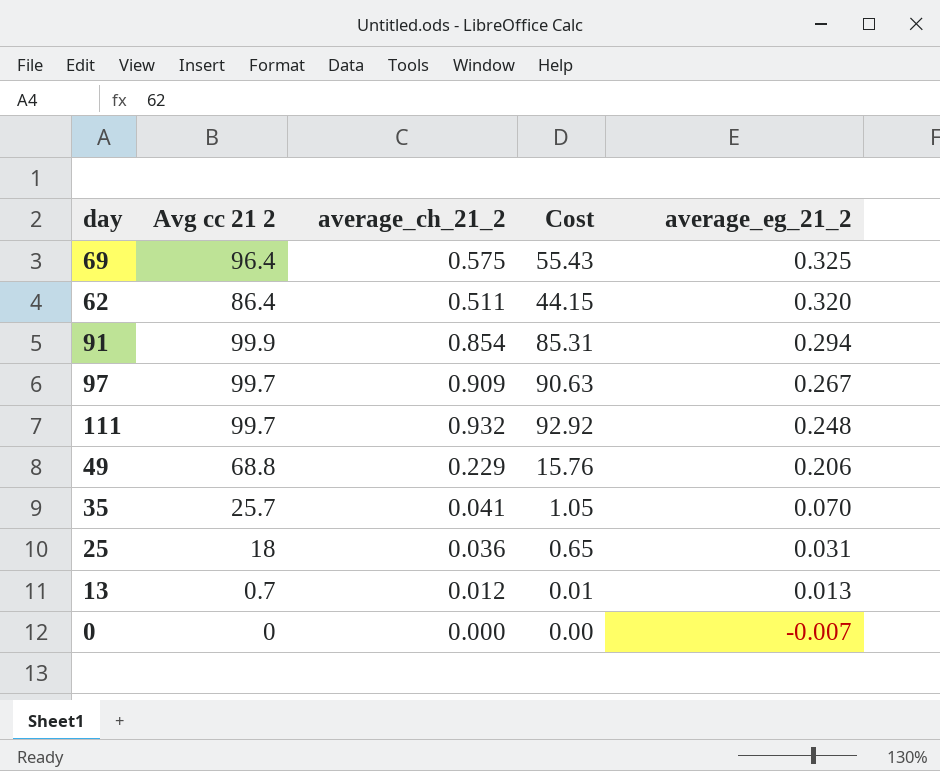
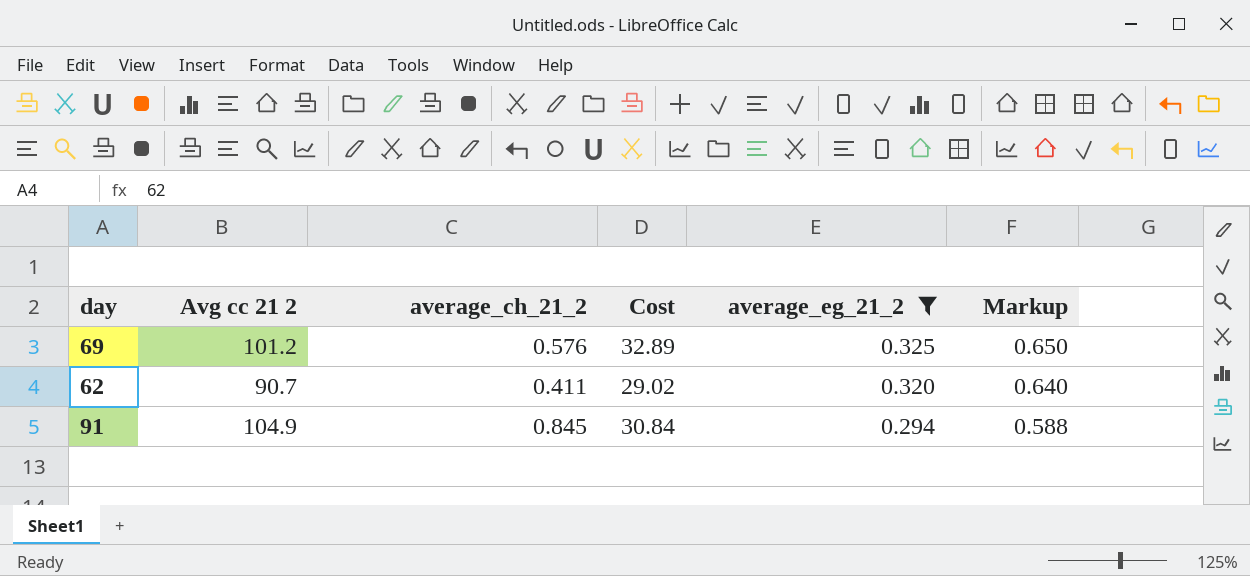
filter: none -> average_eg_21_2 >= 0.294
column Cost | formula: [Avg cc 21 2] * [average_ch_21_2] -> [Avg cc 21 2] * [average_eg_21_2]
column Markup | formula: none -> [average_eg_21_2] * 2
69 | Avg cc 21 2: 96.4 -> 101.2
69 | average_ch_21_2: 0.575 -> 0.576
62 | Avg cc 21 2: 86.4 -> 90.7
62 | average_ch_21_2: 0.511 -> 0.411
91 | Avg cc 21 2: 99.9 -> 104.9
91 | average_ch_21_2: 0.854 -> 0.845

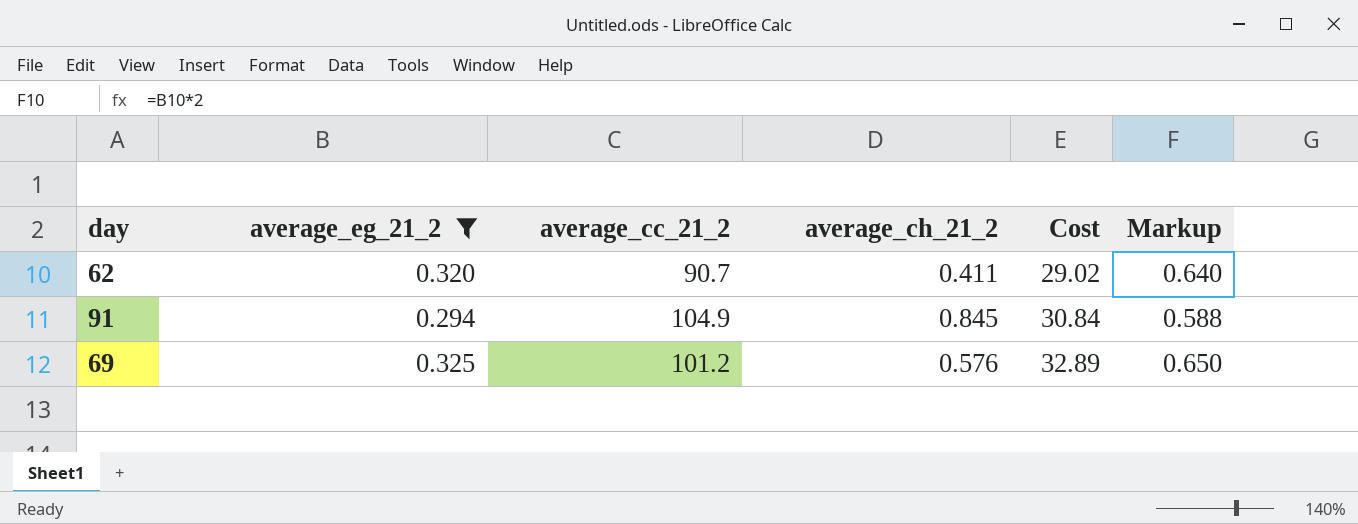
row order: average_eg_21_2 descending -> Cost ascending
column average_eg_21_2 | position: 5 -> 2
column name: Avg cc 21 2 -> average_cc_21_2

